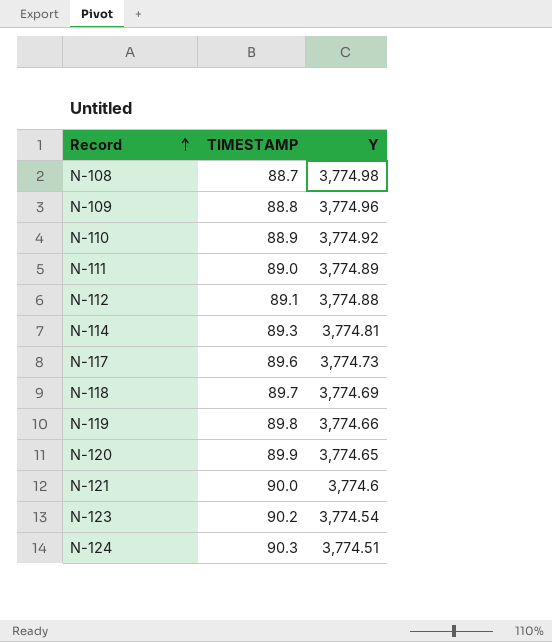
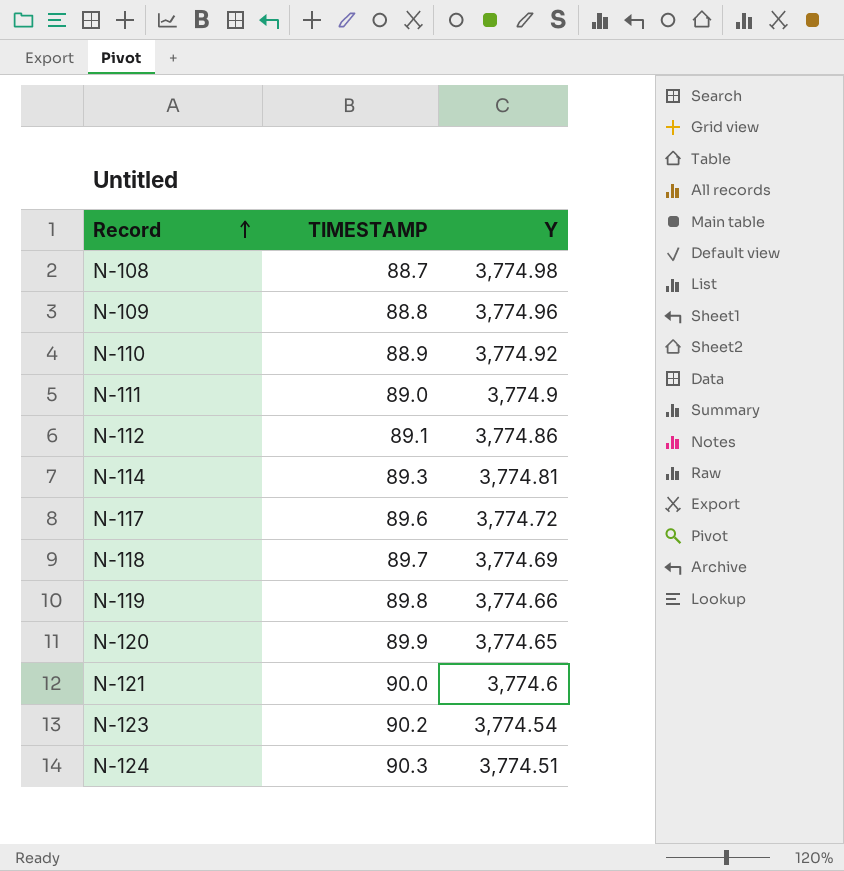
N-111 | Y: 3,774.89 -> 3,774.9
N-112 | Y: 3,774.88 -> 3,774.86
N-117 | Y: 3,774.73 -> 3,774.72

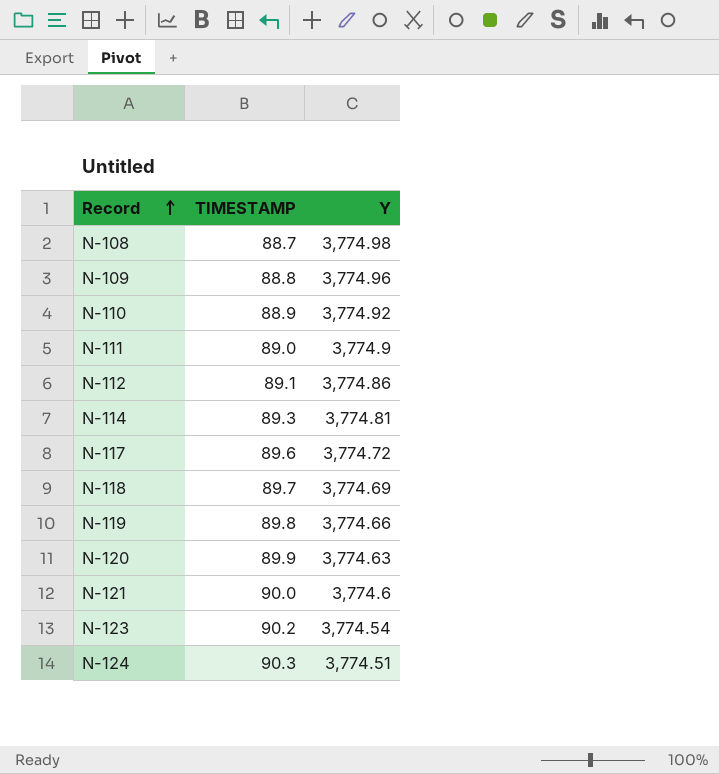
N-120 | Y: 3,774.65 -> 3,774.63

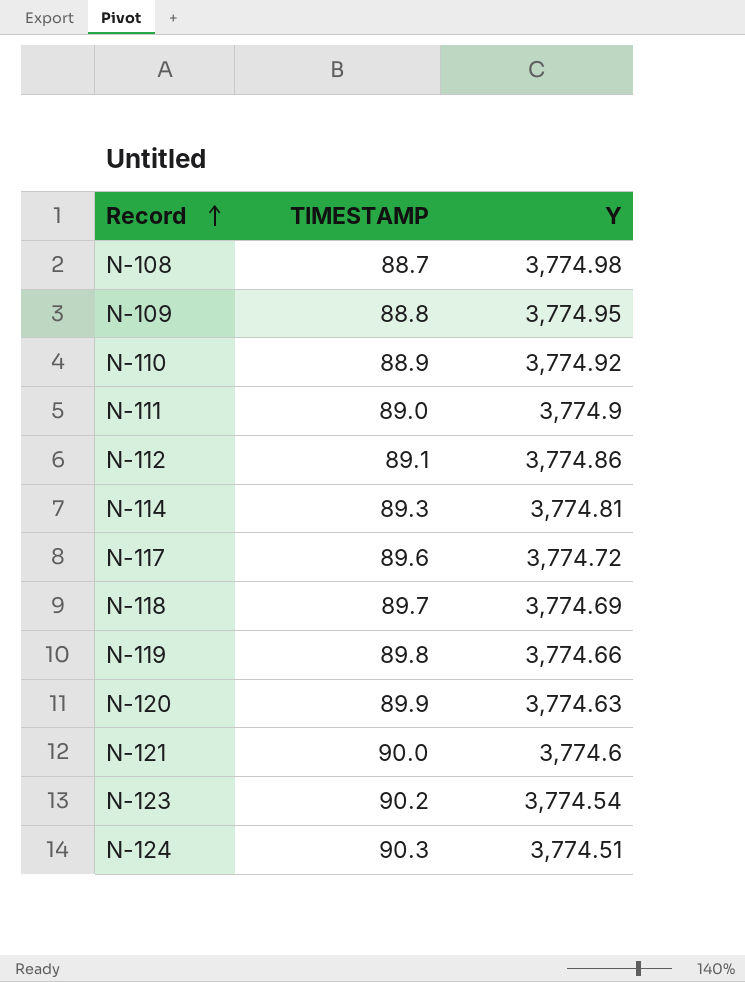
N-109 | Y: 3,774.96 -> 3,774.95

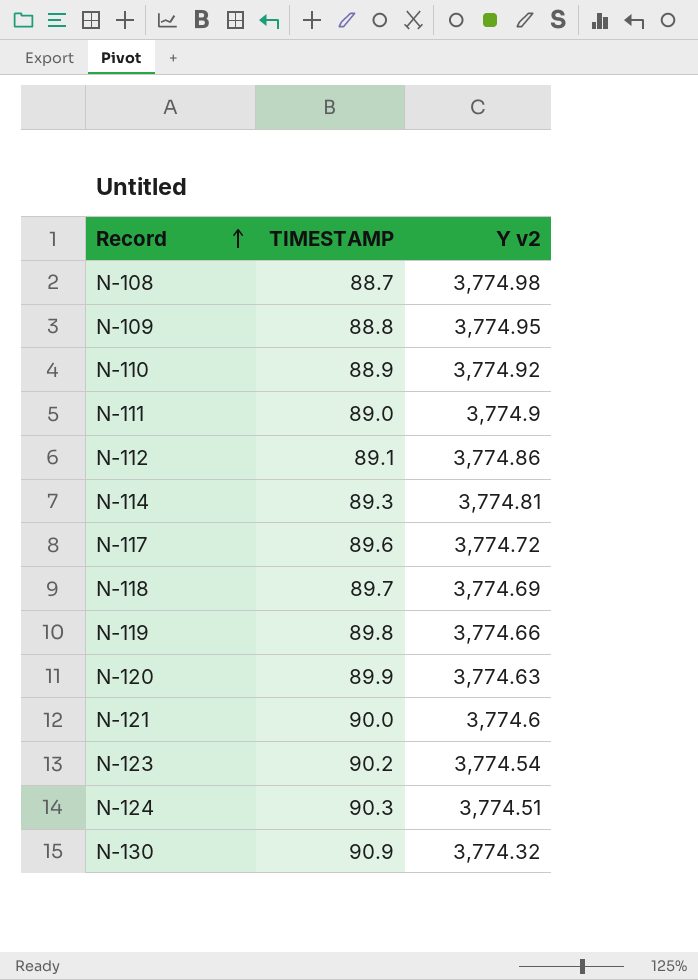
column name: Y -> Y v2
row N-130: none -> 90.9 | 3,774.32

